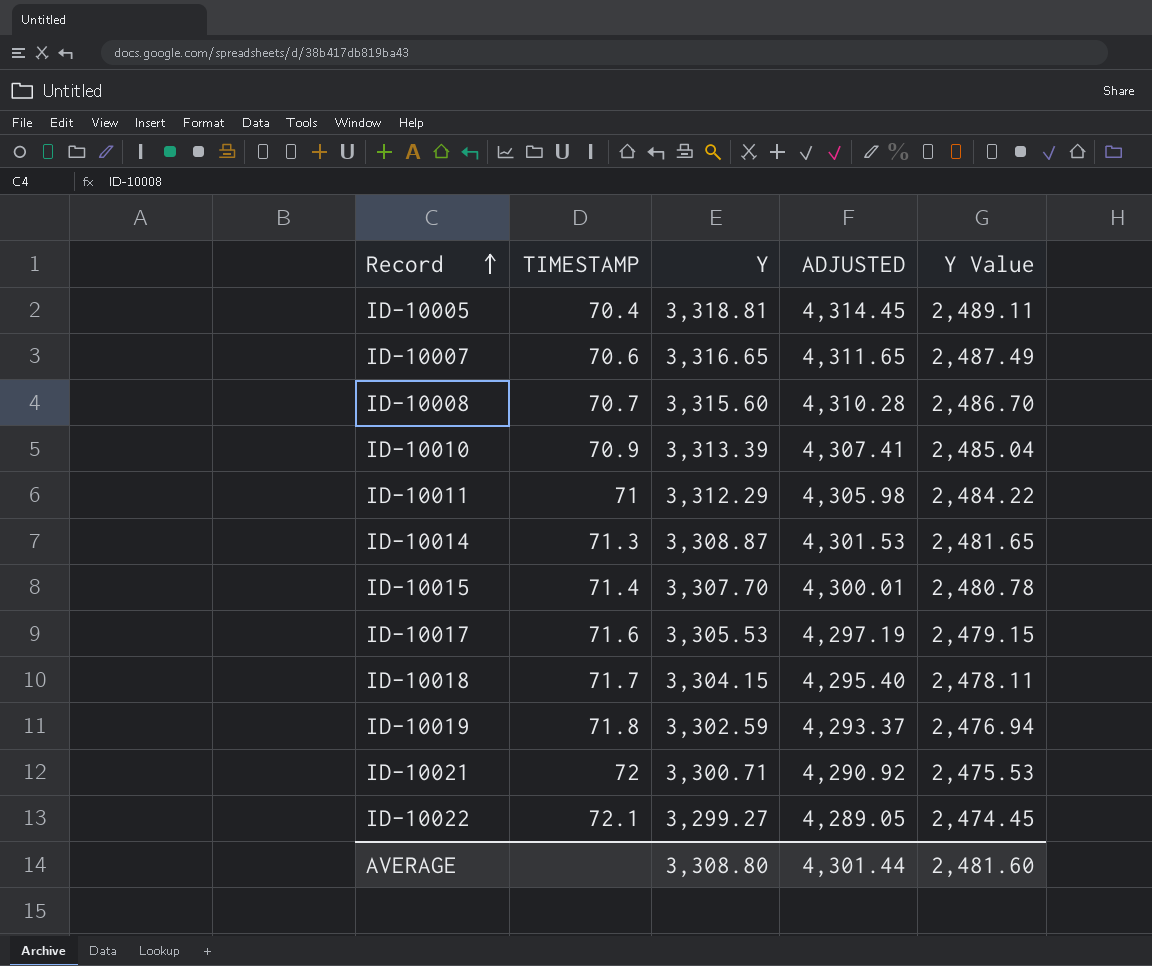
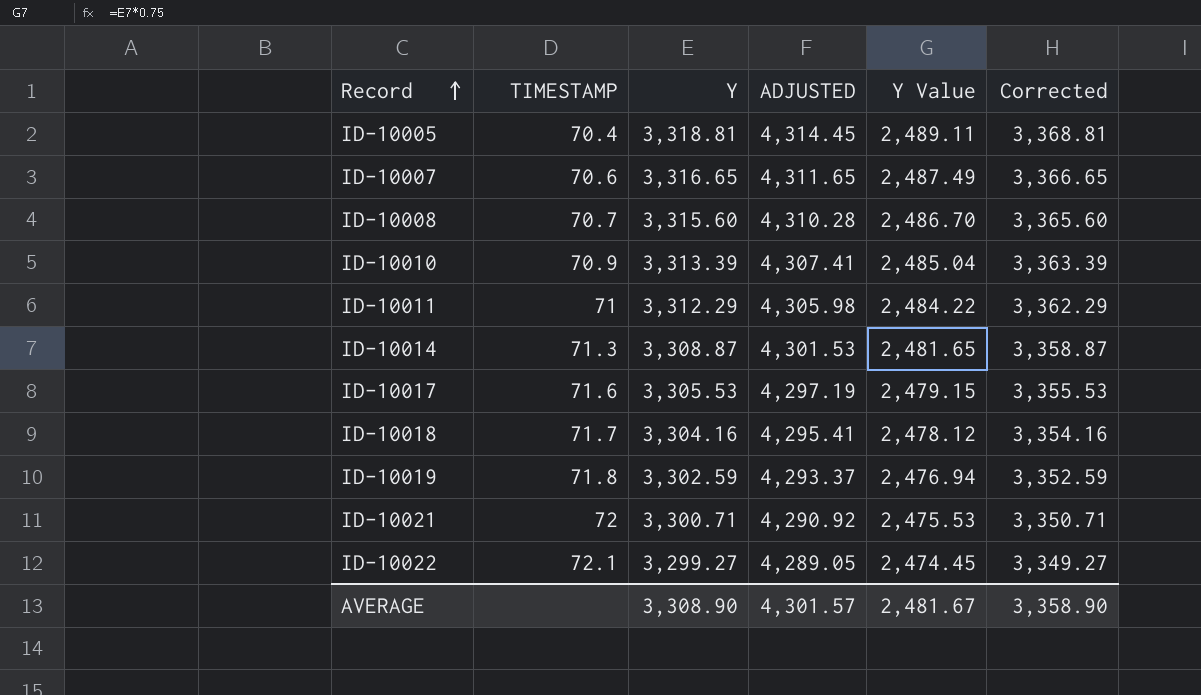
column Corrected | formula: none -> [Y] + 50
row ID-10015: 71.4 | 3,307.70 | 4,300.01 | 2,480.78 -> none
ID-10018 | Y: 3,304.15 -> 3,304.16
ID-10018 | ADJUSTED: 4,295.40 -> 4,295.41
ID-10018 | Y Value: 2,478.11 -> 2,478.12
AVERAGE | Y: 3,308.80 -> 3,308.90
AVERAGE | ADJUSTED: 4,301.44 -> 4,301.57
AVERAGE | Y Value: 2,481.60 -> 2,481.67

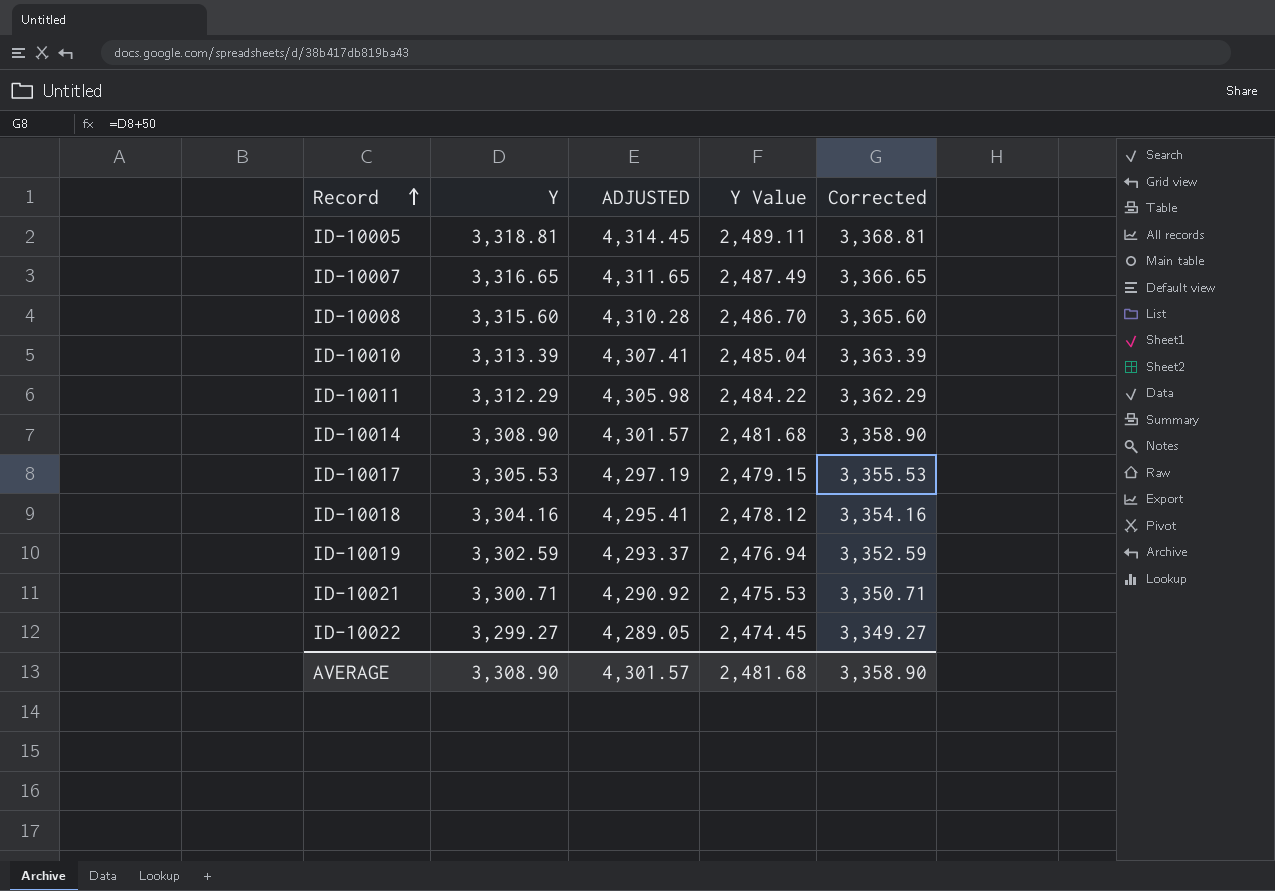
column TIMESTAMP | position: 2 -> none
ID-10014 | Y: 3,308.87 -> 3,308.90
ID-10014 | ADJUSTED: 4,301.53 -> 4,301.57
ID-10014 | Y Value: 2,481.65 -> 2,481.68
ID-10014 | Corrected: 3,358.87 -> 3,358.90
AVERAGE | Y Value: 2,481.67 -> 2,481.68

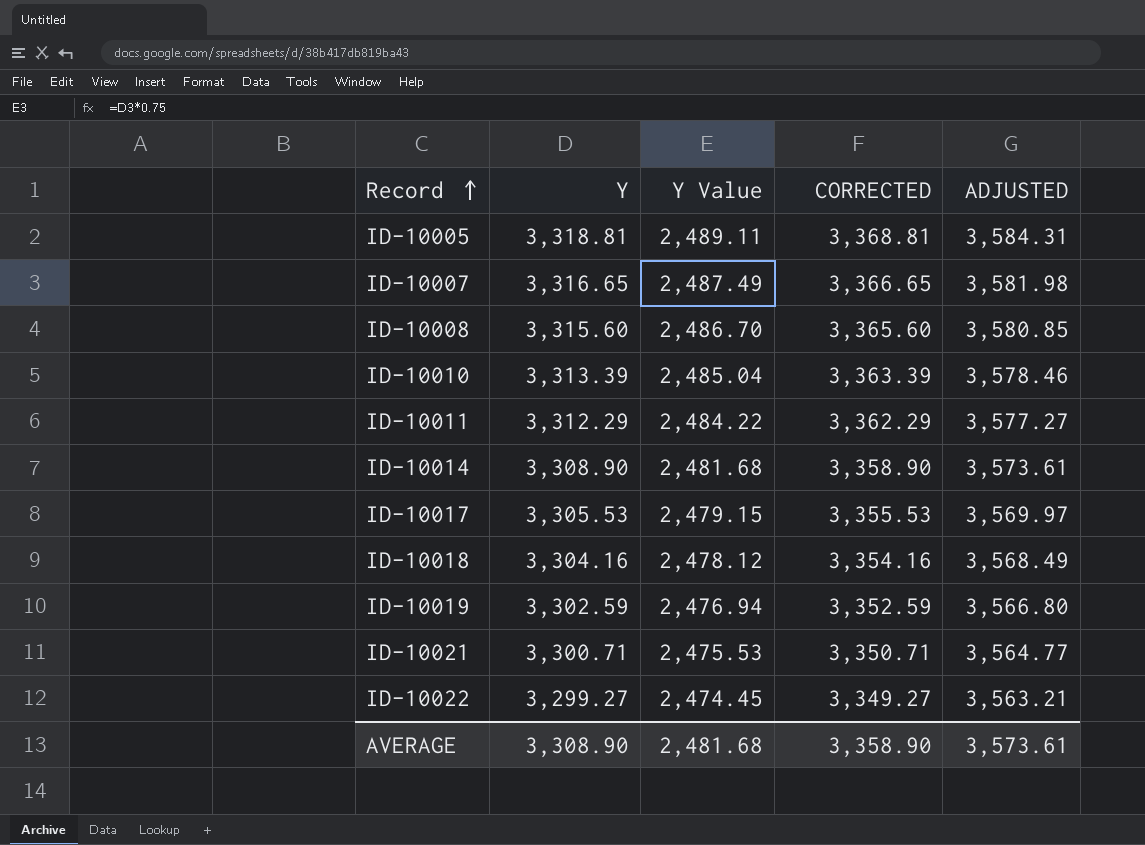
column name: Corrected -> CORRECTED
column ADJUSTED | formula: [Y] * 1.3 -> [Y] * 1.08
column ADJUSTED | position: 3 -> 5
AVERAGE | ADJUSTED: 4,301.57 -> 3,573.61

